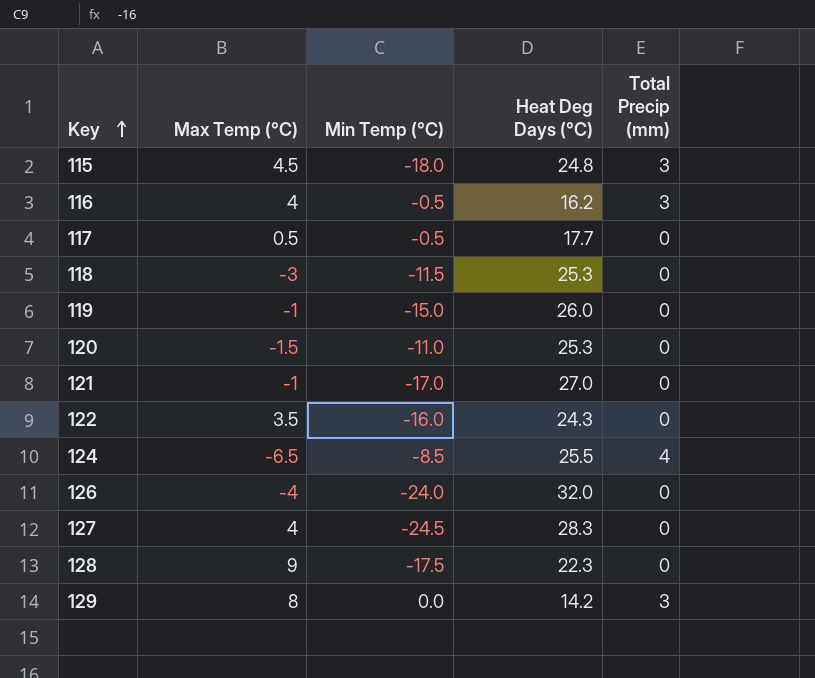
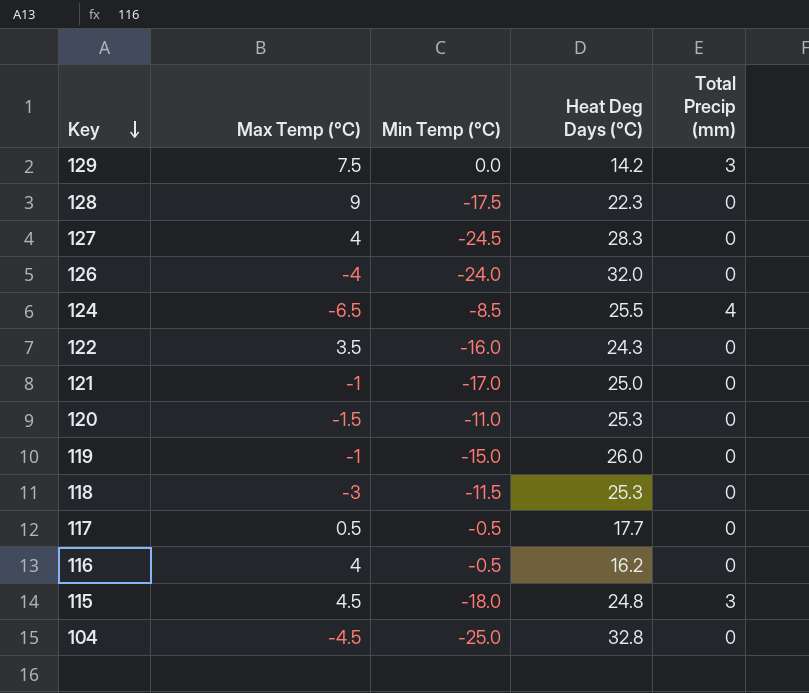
row order: Key ascending -> Key descending
129 | Max Temp (°C): 8 -> 7.5
121 | Heat Deg Days (°C): 27.0 -> 25.0
116 | Total Precip (mm): 3 -> 0
row 104: none -> -4.5 | -25.0 | 32.8 | 0

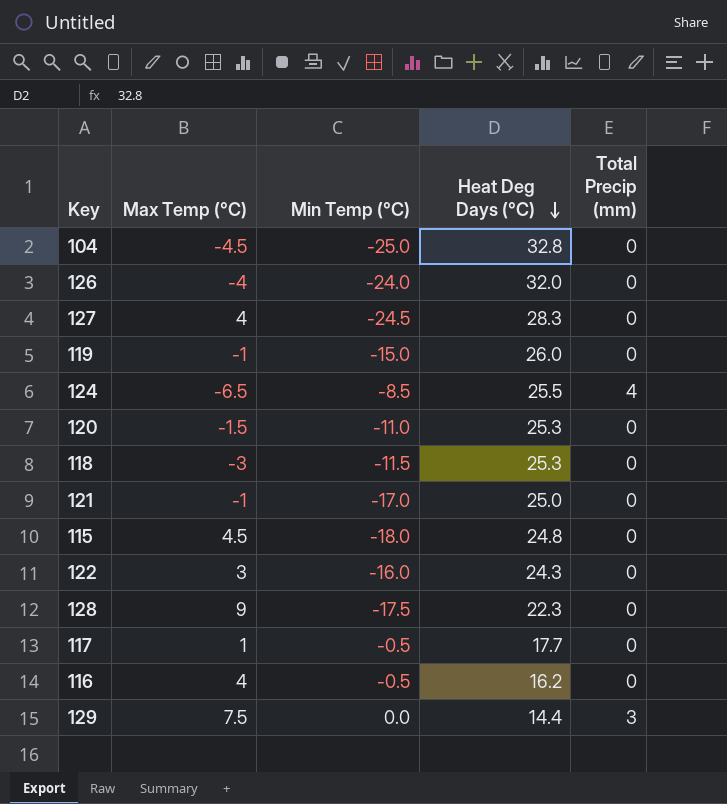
row order: Key descending -> Heat Deg Days (°C) descending
115 | Total Precip (mm): 3 -> 0
122 | Max Temp (°C): 3.5 -> 3
117 | Max Temp (°C): 0.5 -> 1
129 | Heat Deg Days (°C): 14.2 -> 14.4

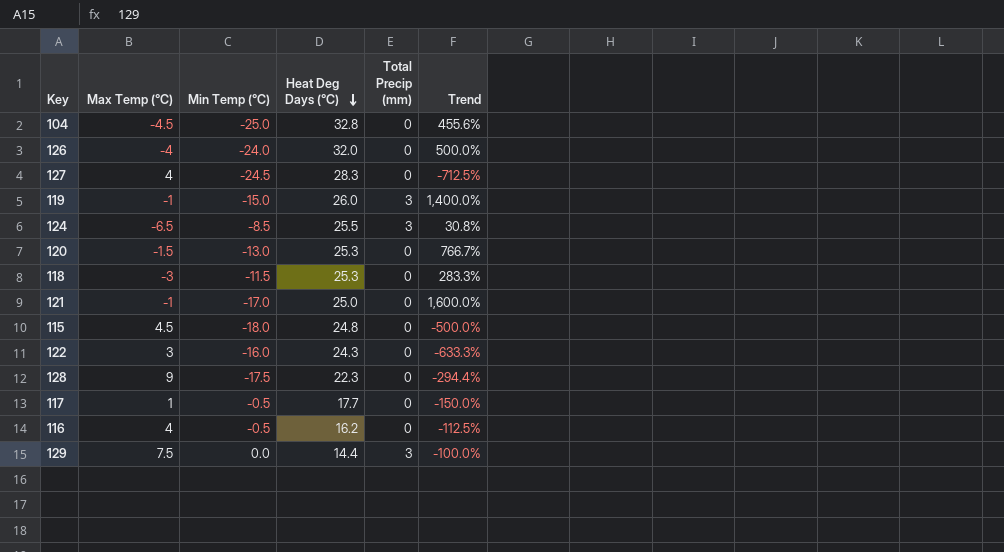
column Trend | formula: none -> ([Min Temp (°C)] - [Max Temp (°C)]) / [Max Temp (°C)]
119 | Total Precip (mm): 0 -> 3
124 | Total Precip (mm): 4 -> 3
120 | Min Temp (°C): -11.0 -> -13.0

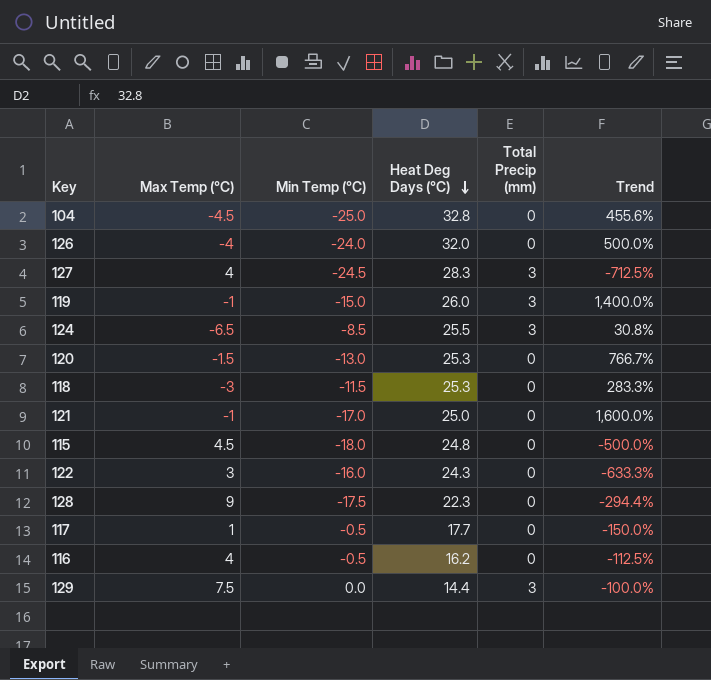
127 | Total Precip (mm): 0 -> 3

